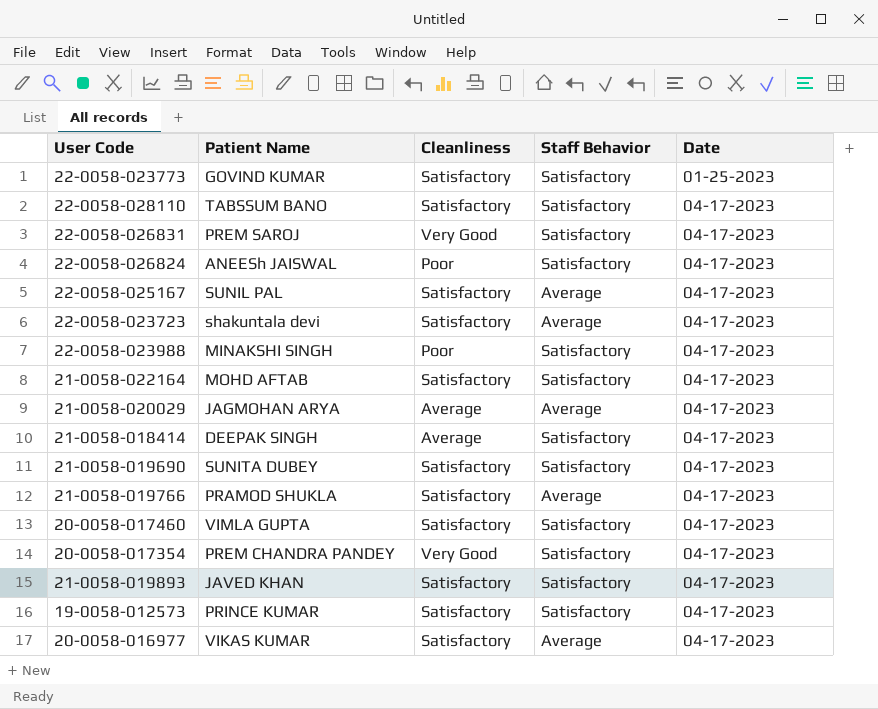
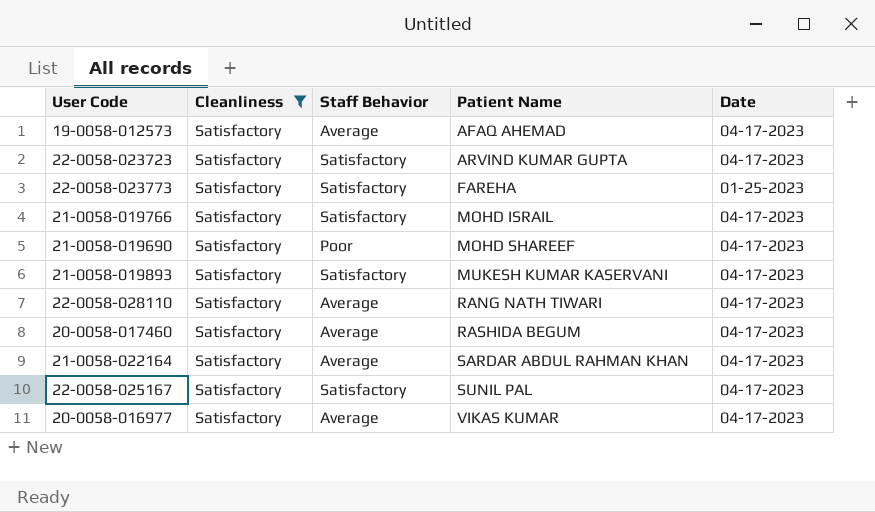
filter: none -> Cleanliness = Satisfactory
row order: Date ascending -> Patient Name ascending
column Patient Name | position: 2 -> 4
19-0058-012573 | Staff Behavior: Satisfactory -> Average
19-0058-012573 | Patient Name: PRINCE KUMAR -> AFAQ AHEMAD
22-0058-023723 | Staff Behavior: Average -> Satisfactory
22-0058-023723 | Patient Name: shakuntala devi -> ARVIND KUMAR GUPTA
22-0058-023773 | Patient Name: GOVIND KUMAR -> FAREHA
21-0058-019766 | Staff Behavior: Average -> Satisfactory
21-0058-019766 | Patient Name: PRAMOD SHUKLA -> MOHD ISRAIL
21-0058-019690 | Staff Behavior: Satisfactory -> Poor
21-0058-019690 | Patient Name: SUNITA DUBEY -> MOHD SHAREEF
21-0058-019893 | Patient Name: JAVED KHAN -> MUKESH KUMAR KASERVANI
22-0058-028110 | Staff Behavior: Satisfactory -> Average
22-0058-028110 | Patient Name: TABSSUM BANO -> RANG NATH TIWARI
20-0058-017460 | Staff Behavior: Satisfactory -> Average
20-0058-017460 | Patient Name: VIMLA GUPTA -> RASHIDA BEGUM
21-0058-022164 | Staff Behavior: Satisfactory -> Average
21-0058-022164 | Patient Name: MOHD AFTAB -> SARDAR ABDUL RAHMAN KHAN
22-0058-025167 | Staff Behavior: Average -> Satisfactory

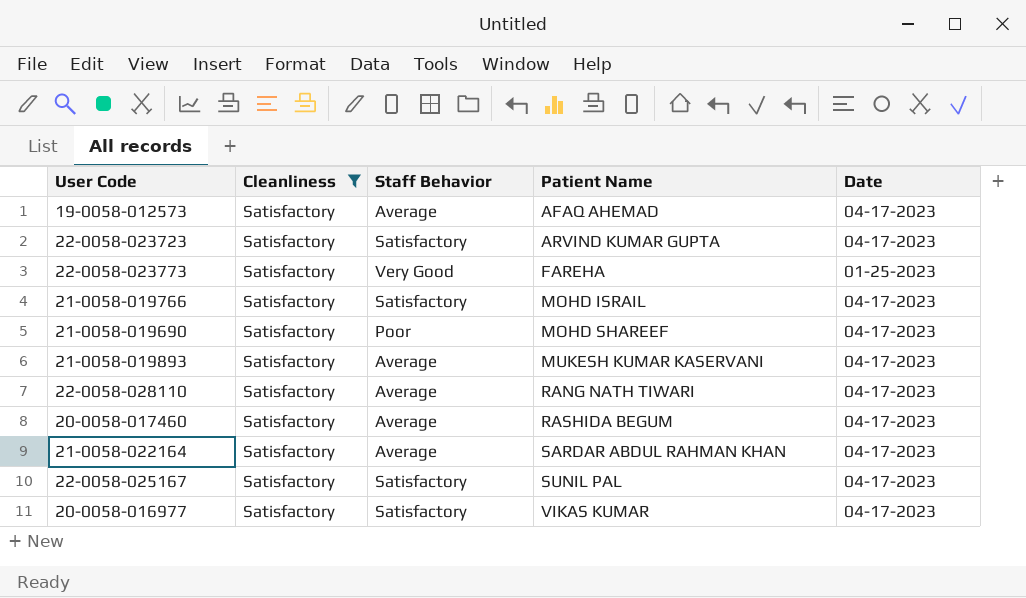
22-0058-023773 | Staff Behavior: Satisfactory -> Very Good
21-0058-019893 | Staff Behavior: Satisfactory -> Average
20-0058-016977 | Staff Behavior: Average -> Satisfactory

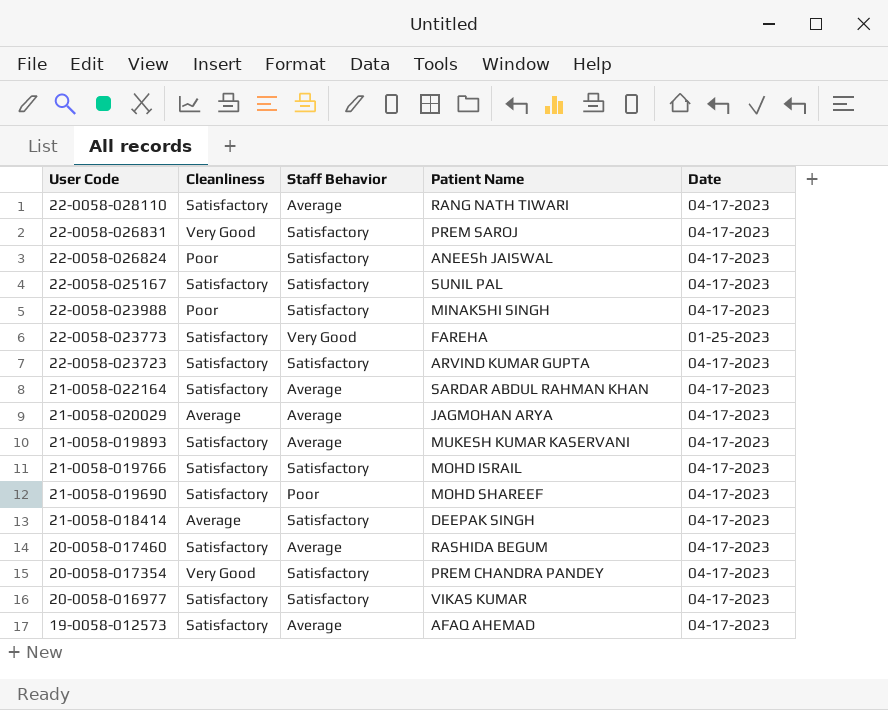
filter: Cleanliness = Satisfactory -> none
row order: Patient Name ascending -> User Code descending

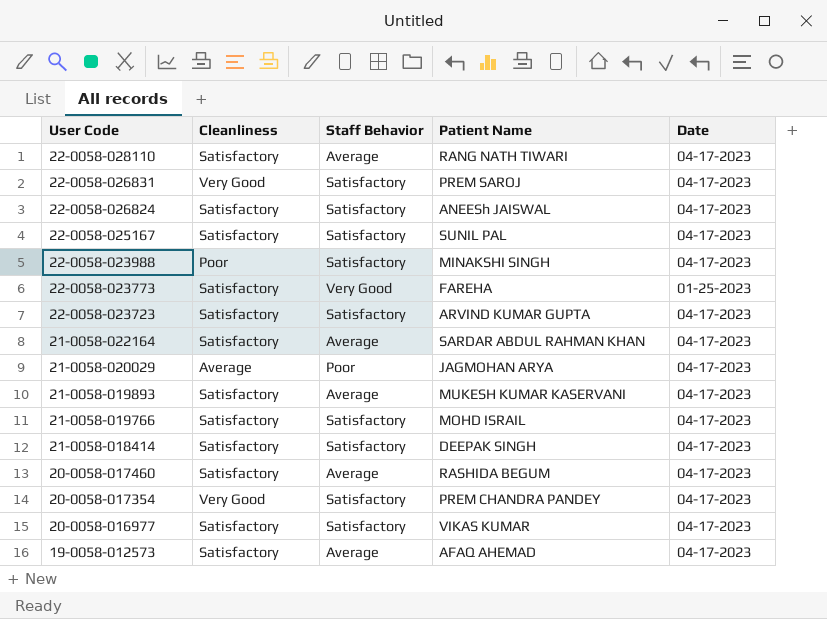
row 21-0058-019690: Satisfactory | Poor | MOHD SHAREEF | 04-17-2023 -> none
22-0058-026824 | Cleanliness: Poor -> Satisfactory
21-0058-020029 | Staff Behavior: Average -> Poor
21-0058-018414 | Cleanliness: Average -> Satisfactory

